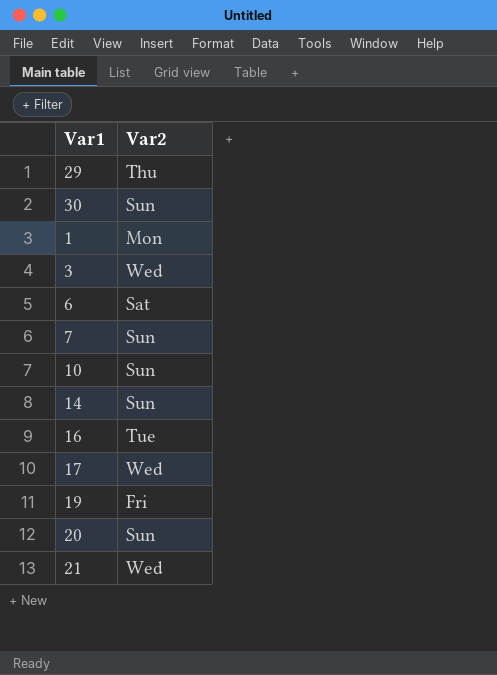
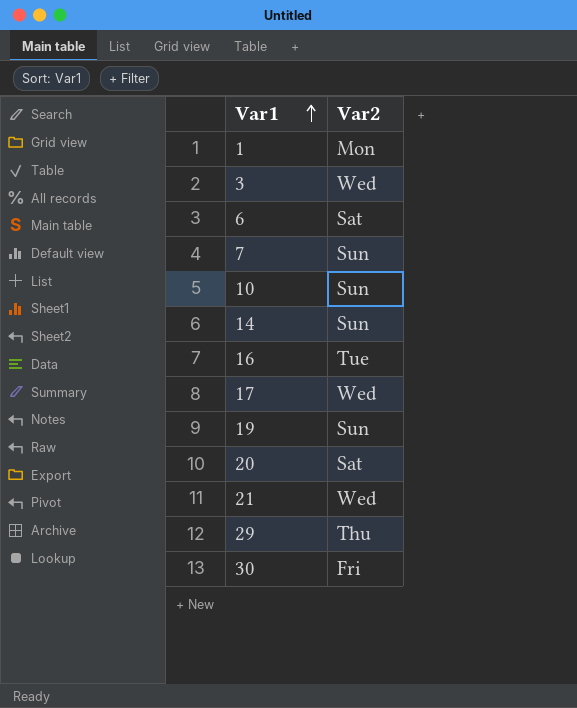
row order: none -> Var1 ascending
19 | Var2: Fri -> Sun
20 | Var2: Sun -> Sat
30 | Var2: Sun -> Fri

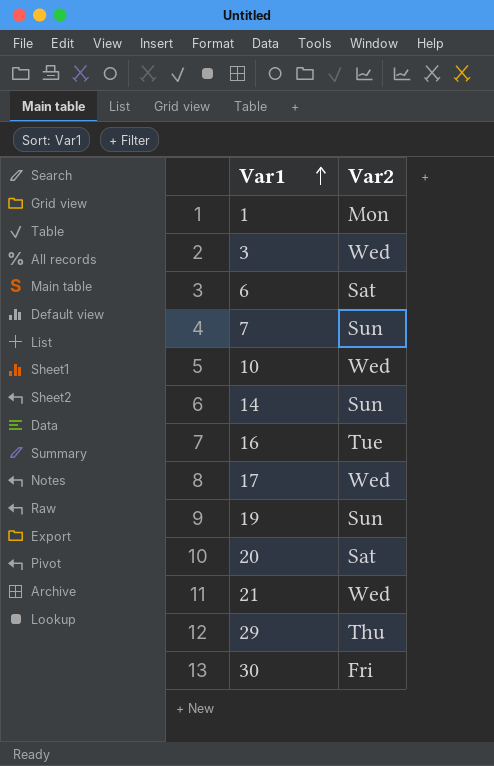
10 | Var2: Sun -> Wed

